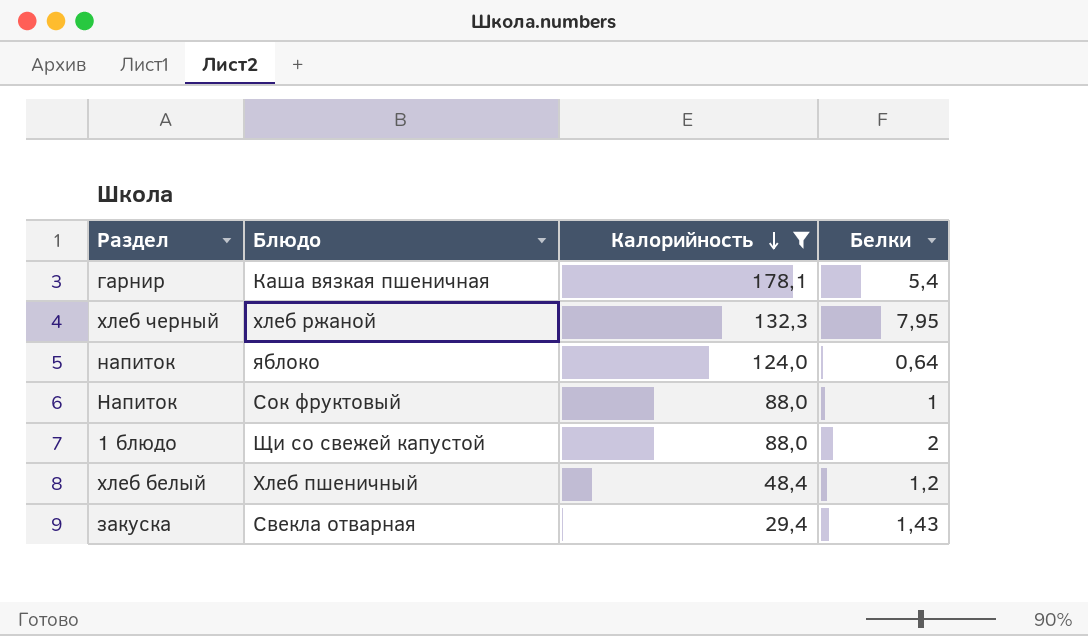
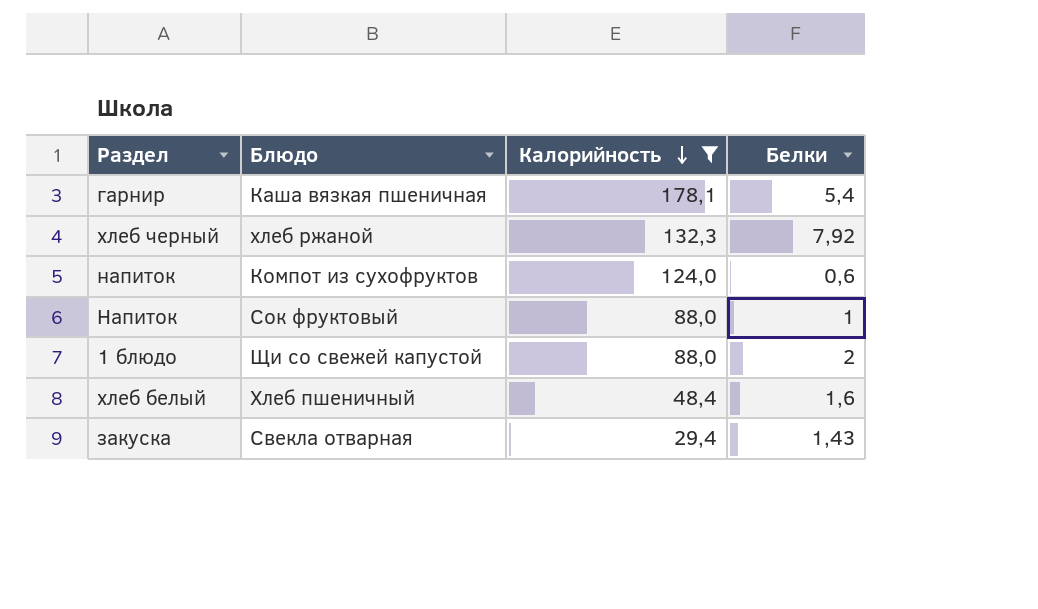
хлеб черный | Белки: 7,95 -> 7,92
напиток | Блюдо: яблоко -> Компот из сухофруктов
напиток | Белки: 0,64 -> 0,6
хлеб белый | Белки: 1,2 -> 1,6

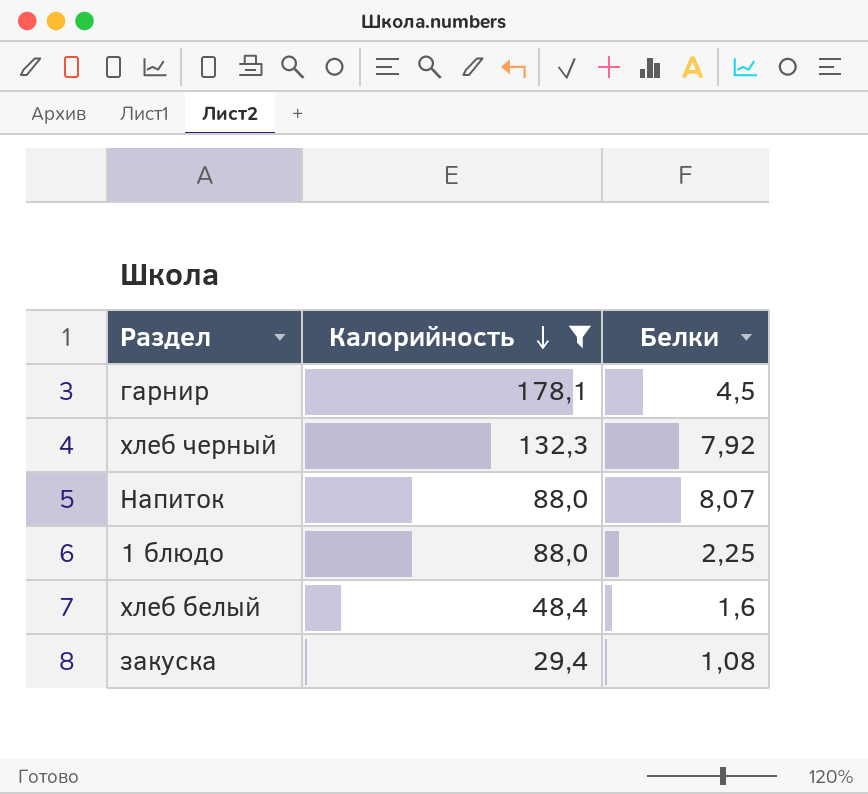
column Блюдо | position: 2 -> none
row напиток: Компот из сухофруктов | 124,0 | 0,6 -> none
гарнир | Белки: 5,4 -> 4,5
Напиток | Белки: 1 -> 8,07
1 блюдо | Белки: 2 -> 2,25
закуска | Белки: 1,43 -> 1,08

